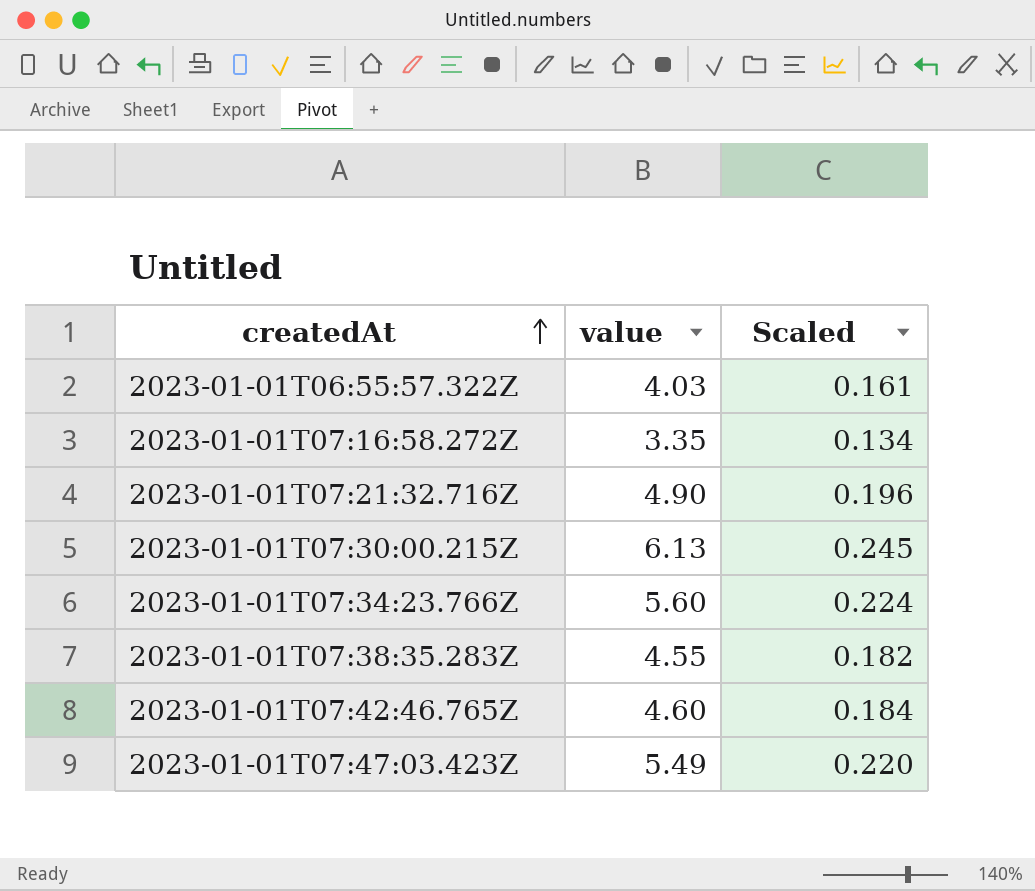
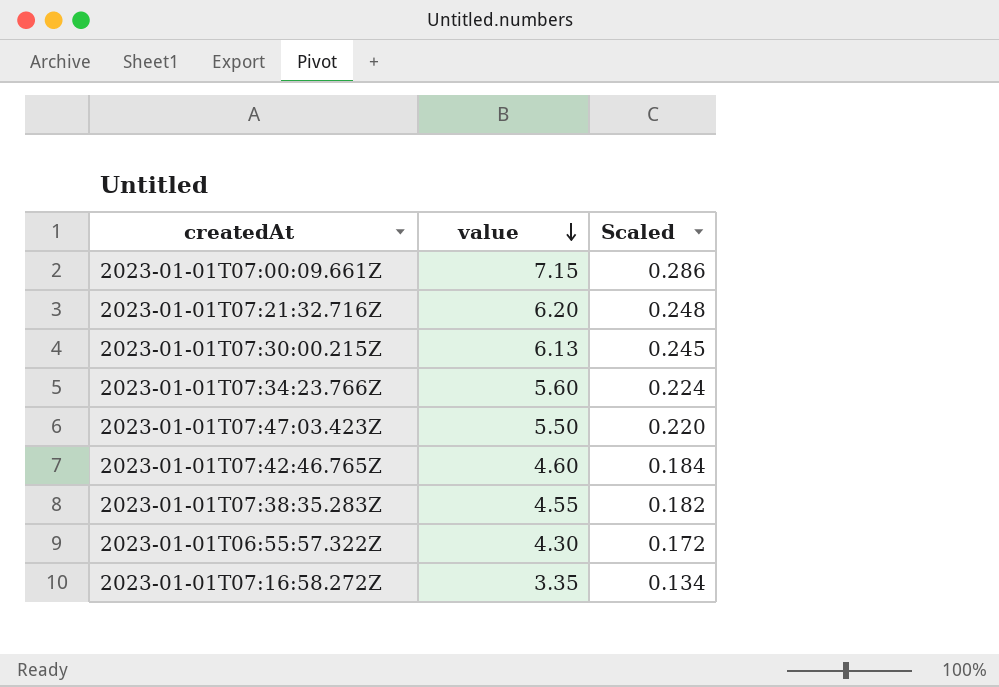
row order: createdAt ascending -> value descending
row 2023-01-01T07:00:09.661Z: none -> 7.15 | 0.286
2023-01-01T07:21:32.716Z | value: 4.90 -> 6.20
2023-01-01T07:21:32.716Z | Scaled: 0.196 -> 0.248
2023-01-01T07:47:03.423Z | value: 5.49 -> 5.50
2023-01-01T06:55:57.322Z | value: 4.03 -> 4.30
2023-01-01T06:55:57.322Z | Scaled: 0.161 -> 0.172

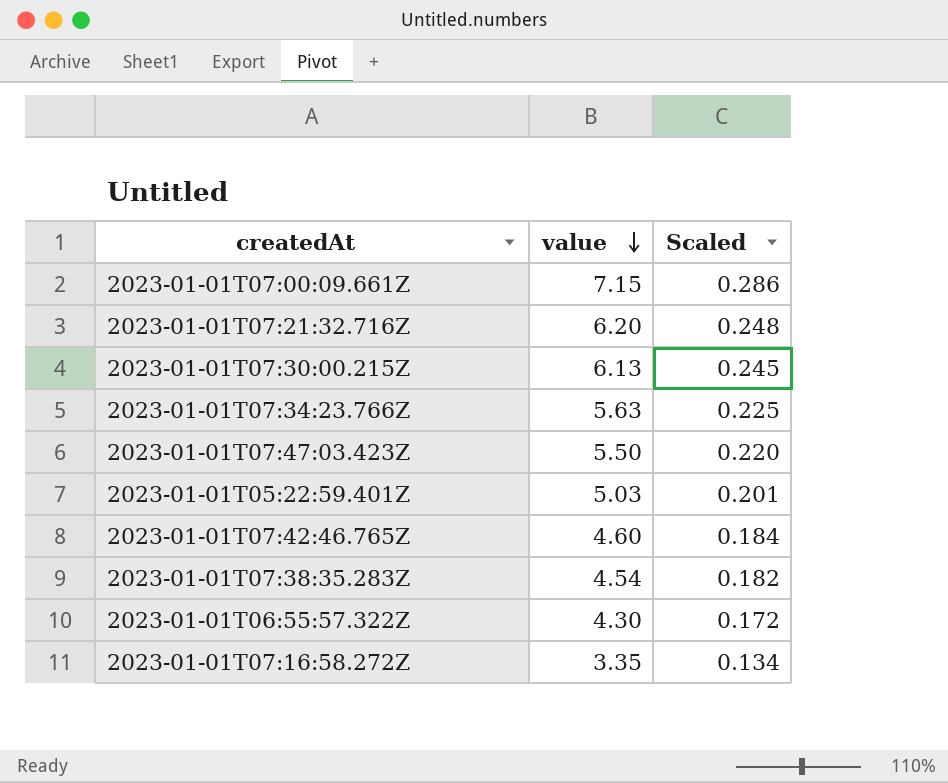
2023-01-01T07:34:23.766Z | value: 5.60 -> 5.63
2023-01-01T07:34:23.766Z | Scaled: 0.224 -> 0.225
row 2023-01-01T05:22:59.401Z: none -> 5.03 | 0.201
2023-01-01T07:38:35.283Z | value: 4.55 -> 4.54

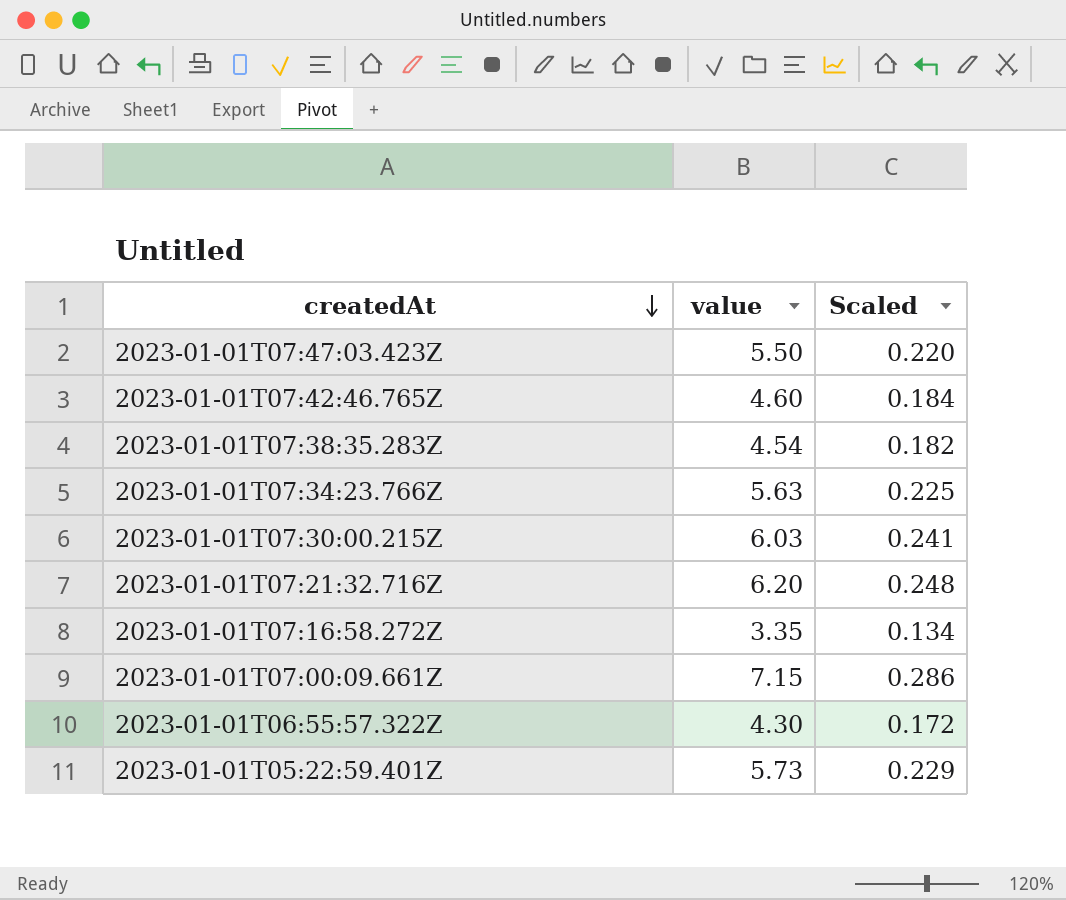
row order: value descending -> createdAt descending
2023-01-01T07:30:00.215Z | value: 6.13 -> 6.03
2023-01-01T07:30:00.215Z | Scaled: 0.245 -> 0.241
2023-01-01T05:22:59.401Z | value: 5.03 -> 5.73
2023-01-01T05:22:59.401Z | Scaled: 0.201 -> 0.229

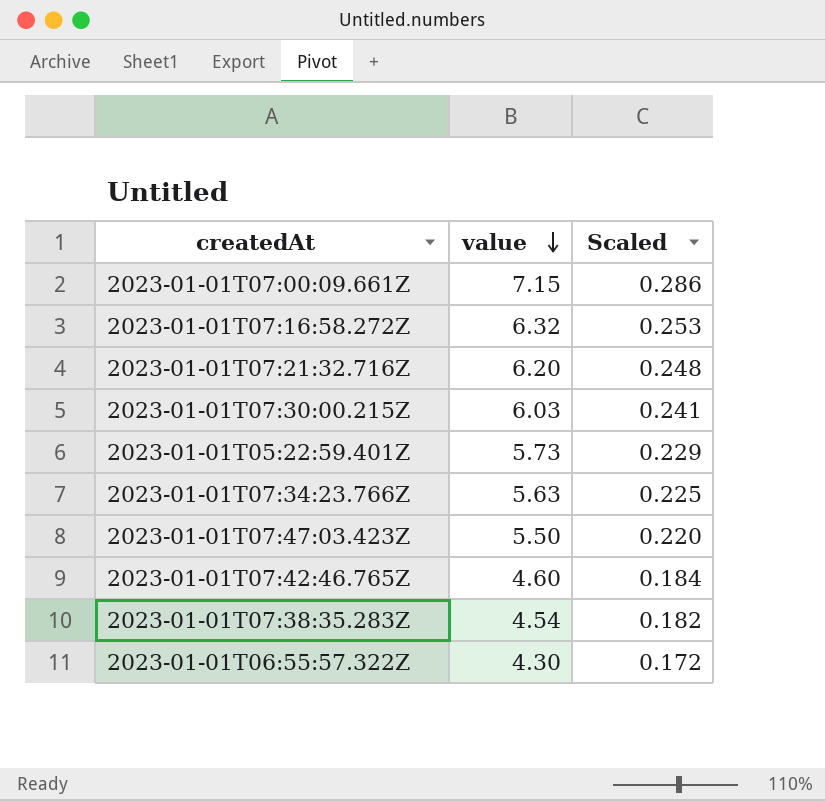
row order: createdAt descending -> value descending
2023-01-01T07:16:58.272Z | value: 3.35 -> 6.32
2023-01-01T07:16:58.272Z | Scaled: 0.134 -> 0.253

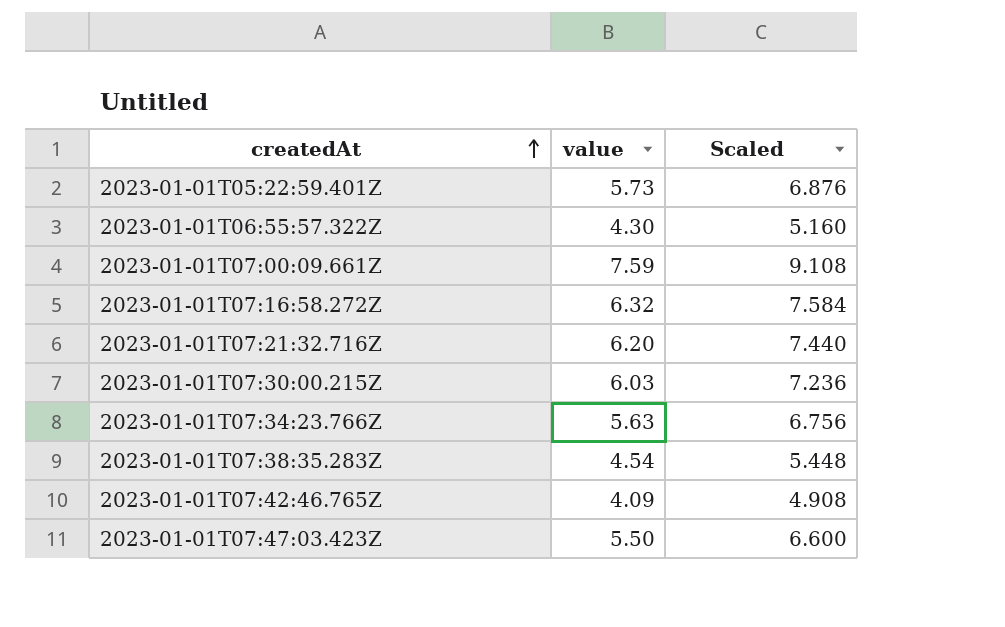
row order: value descending -> createdAt ascending
column Scaled | formula: [value] * 0.04 -> [value] * 1.2
2023-01-01T07:00:09.661Z | value: 7.15 -> 7.59
2023-01-01T07:42:46.765Z | value: 4.60 -> 4.09

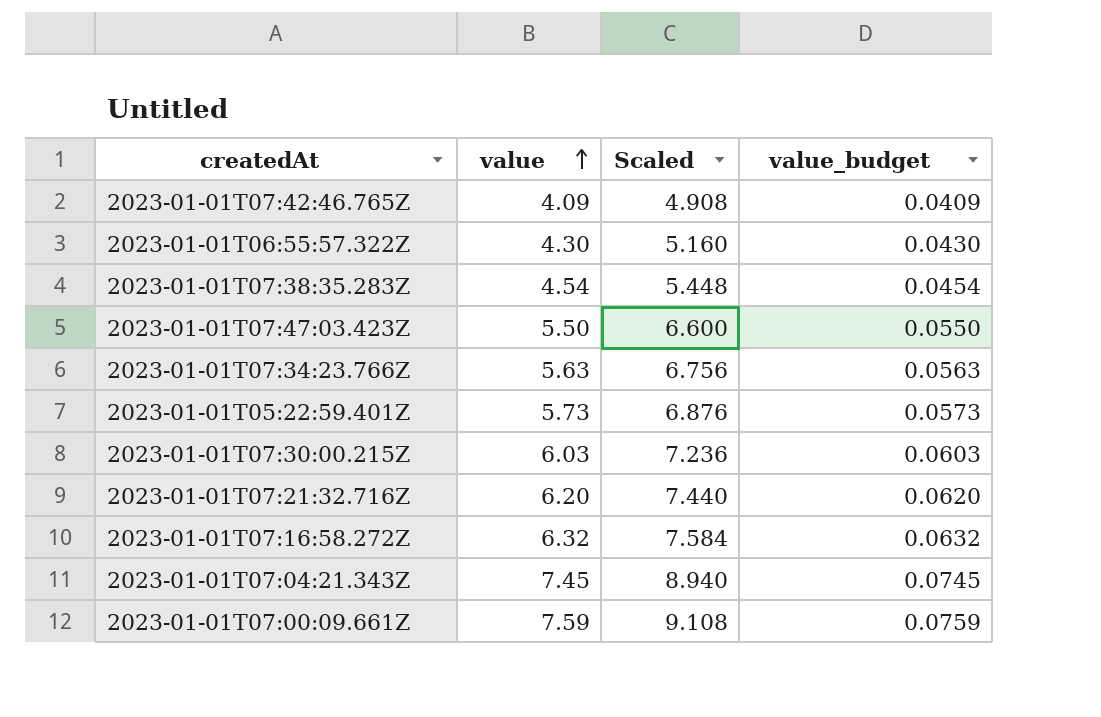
row order: createdAt ascending -> value ascending
column value_budget | formula: none -> [value] * 0.01
row 2023-01-01T07:04:21.343Z: none -> 7.45 | 8.940 | 0.0745

